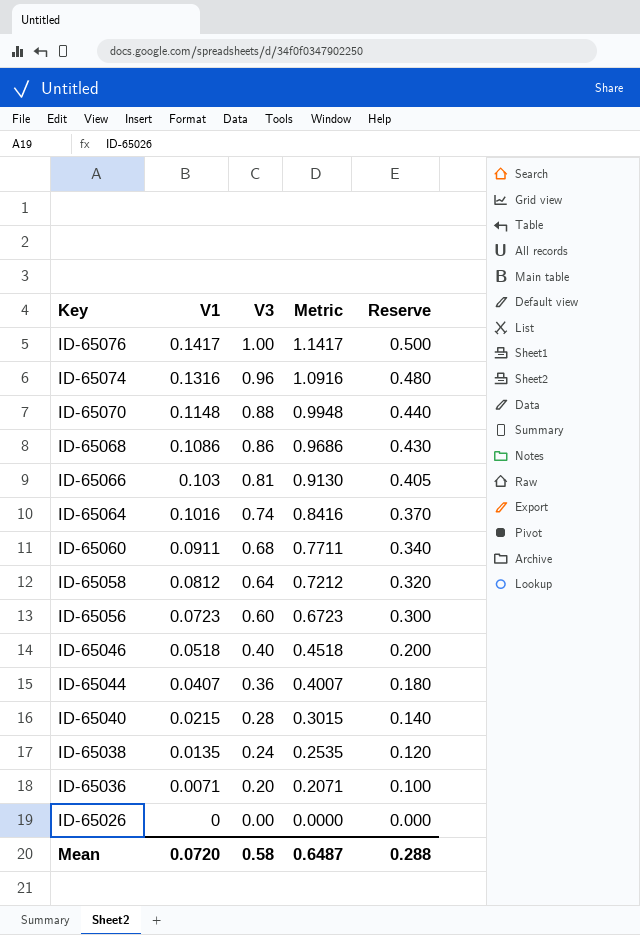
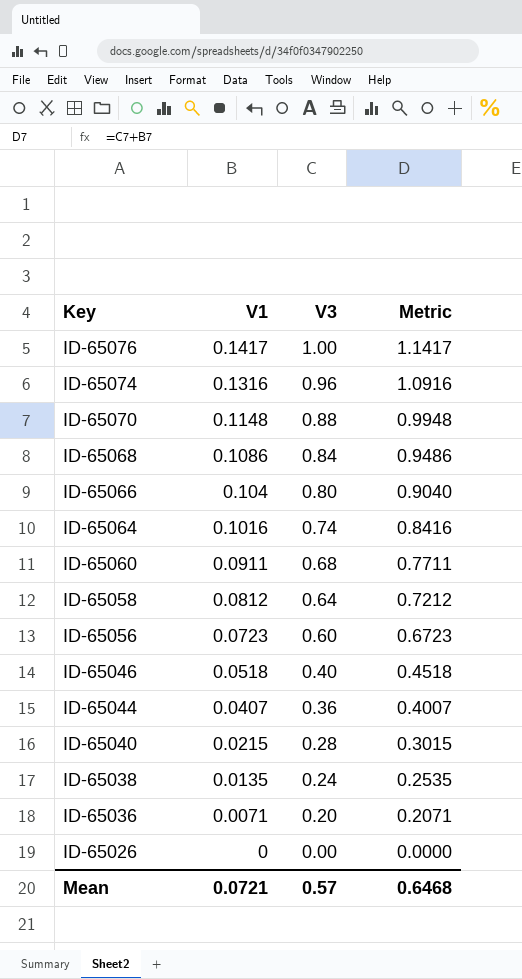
column Reserve | formula: [V3] * 0.5 -> none
ID-65068 | V3: 0.86 -> 0.84
ID-65068 | Metric: 0.9686 -> 0.9486
ID-65066 | V1: 0.103 -> 0.104
ID-65066 | V3: 0.81 -> 0.80
ID-65066 | Metric: 0.9130 -> 0.9040
Mean | V1: 0.0720 -> 0.0721
Mean | V3: 0.58 -> 0.57
Mean | Metric: 0.6487 -> 0.6468

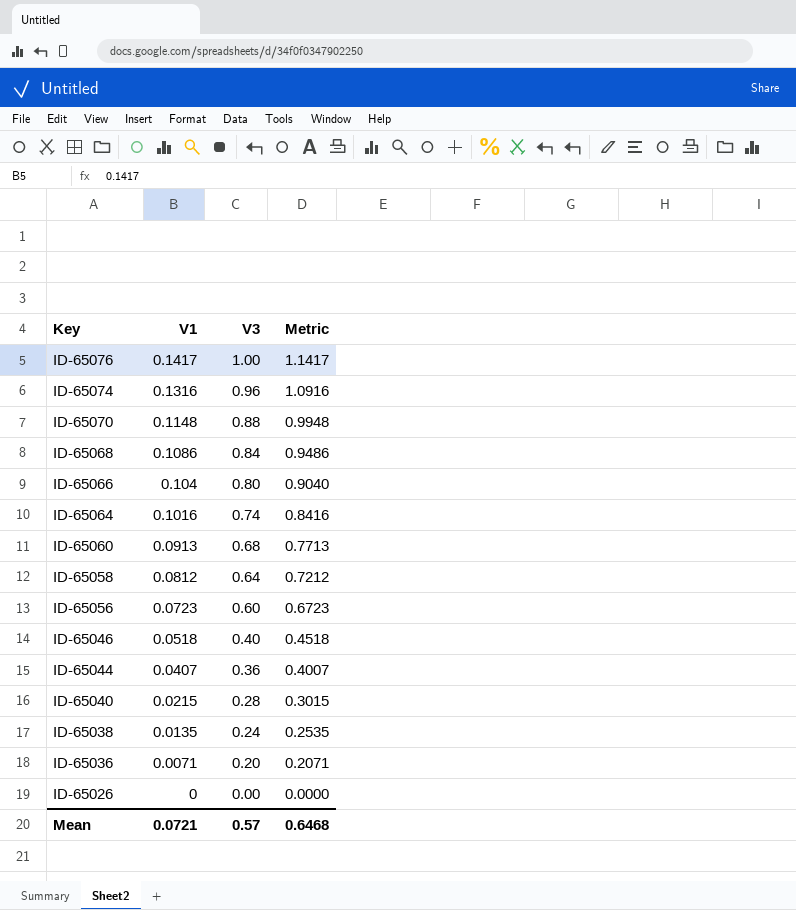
ID-65060 | V1: 0.0911 -> 0.0913
ID-65060 | Metric: 0.7711 -> 0.7713

